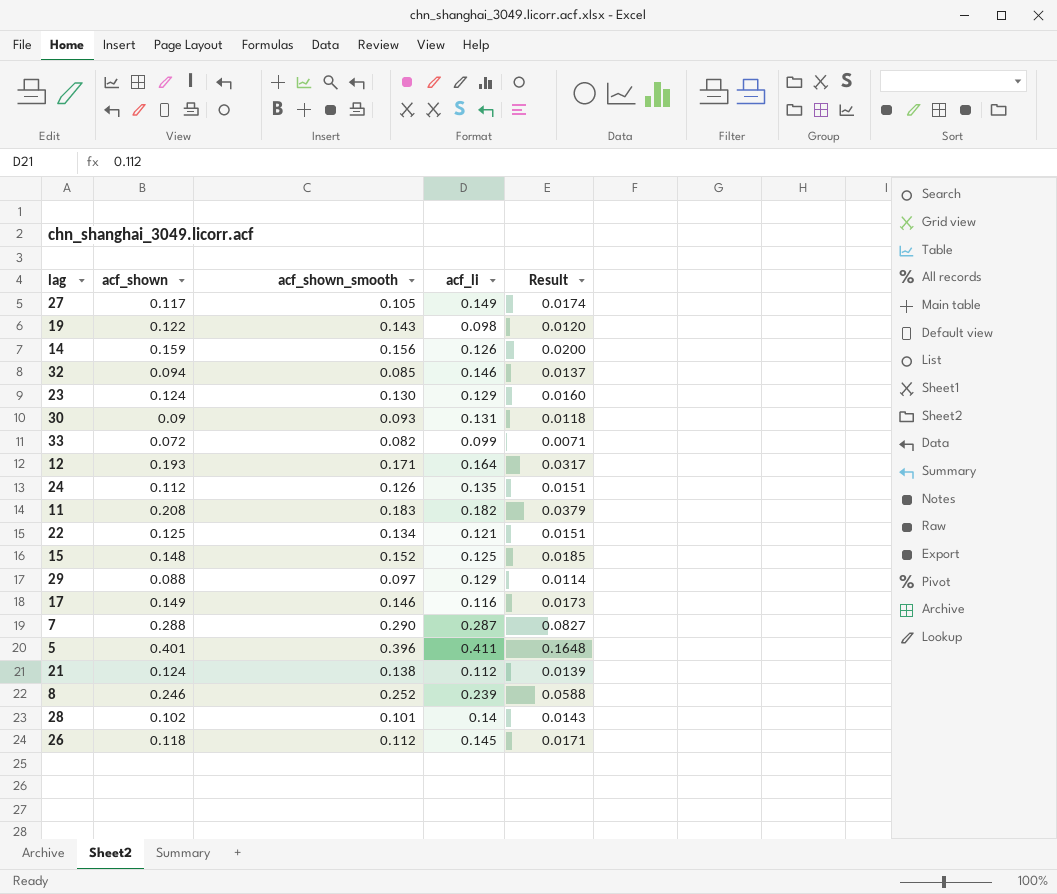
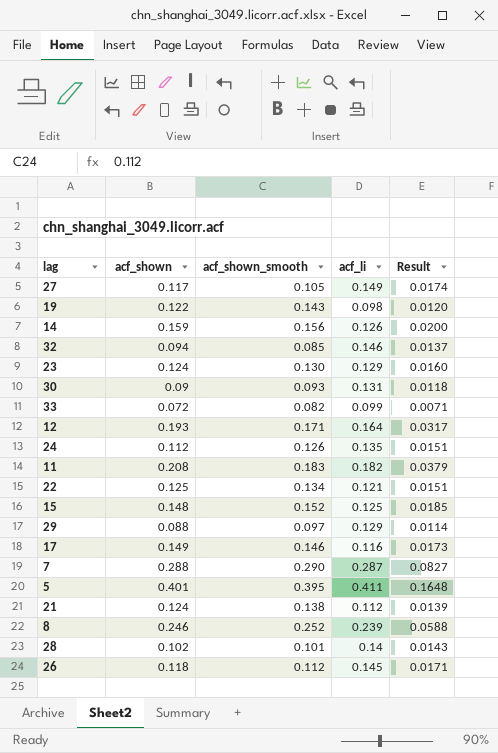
5 | acf_shown_smooth: 0.396 -> 0.395

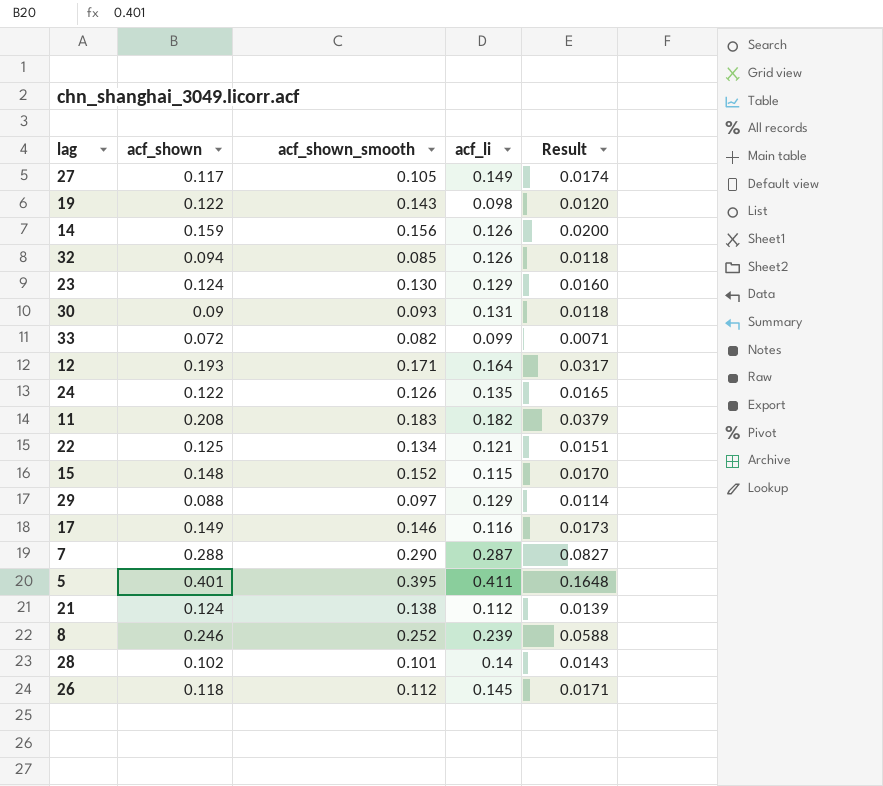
32 | acf_li: 0.146 -> 0.126
32 | Result: 0.0137 -> 0.0118
24 | acf_shown: 0.112 -> 0.122
24 | Result: 0.0151 -> 0.0165
15 | acf_li: 0.125 -> 0.115
15 | Result: 0.0185 -> 0.0170

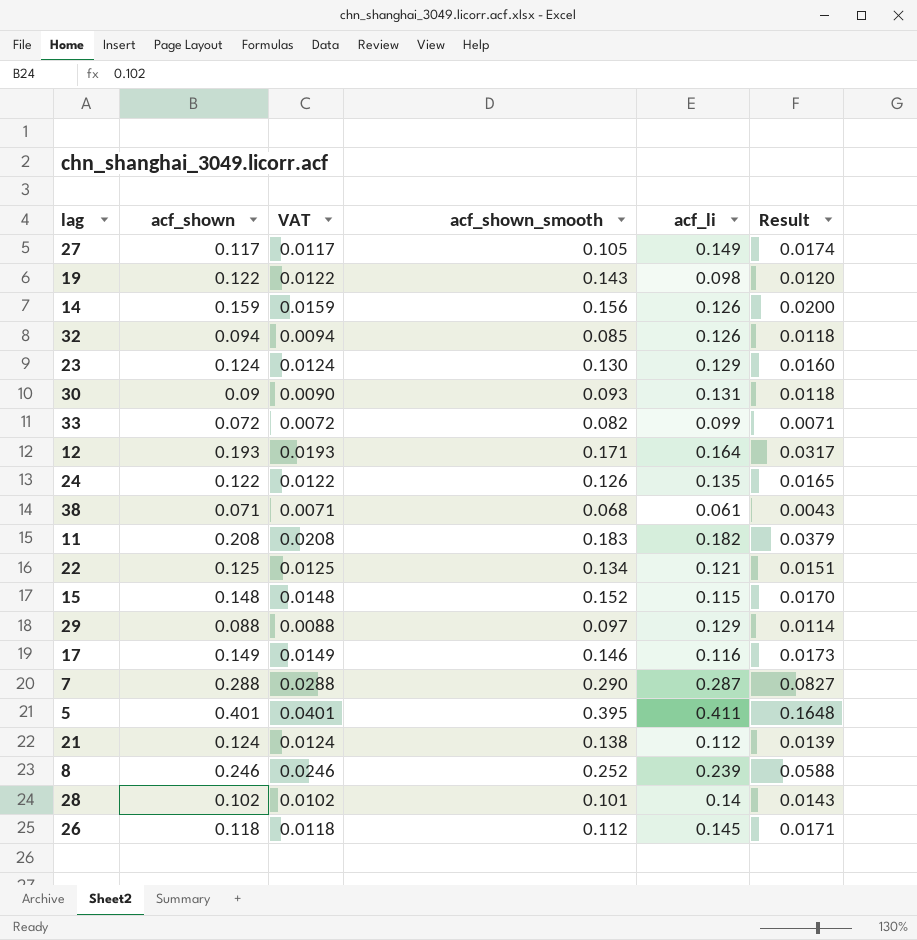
column VAT | formula: none -> [acf_shown] * 0.1
row 38: none -> 0.071 | 0.0071 | 0.068 | 0.061 | 0.0043

